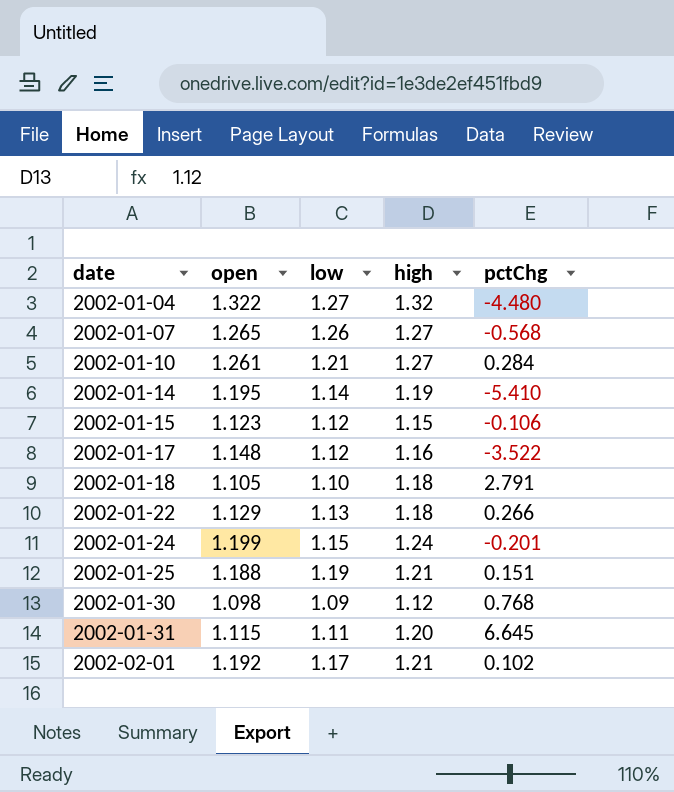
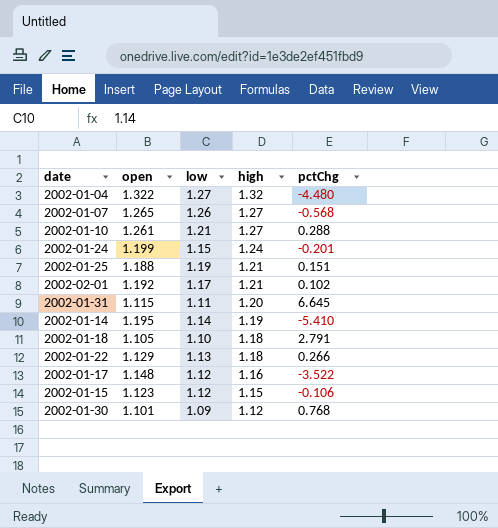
row order: date ascending -> high descending
2002-01-10 | pctChg: 0.284 -> 0.288
2002-01-30 | open: 1.098 -> 1.101

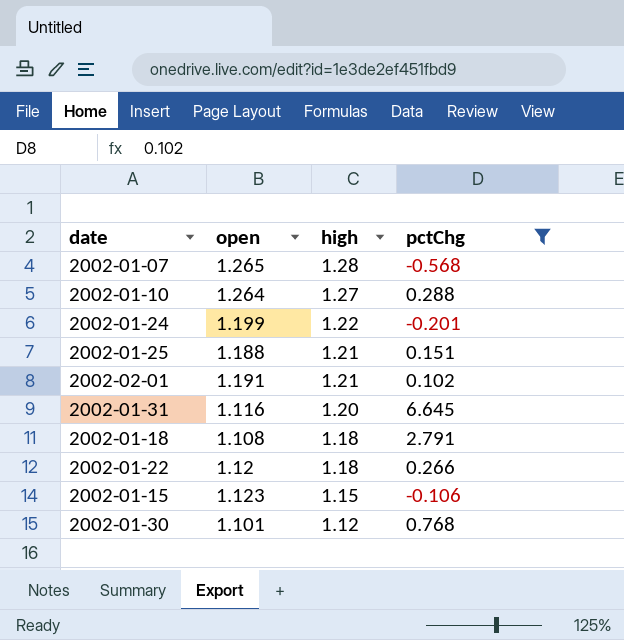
filter: none -> pctChg >= -0.568
column low | position: 3 -> none
2002-01-07 | high: 1.27 -> 1.28
2002-01-10 | open: 1.261 -> 1.264
2002-01-24 | high: 1.24 -> 1.22
2002-02-01 | open: 1.192 -> 1.191
2002-01-31 | open: 1.115 -> 1.116
2002-01-18 | open: 1.105 -> 1.108
2002-01-22 | open: 1.129 -> 1.12

